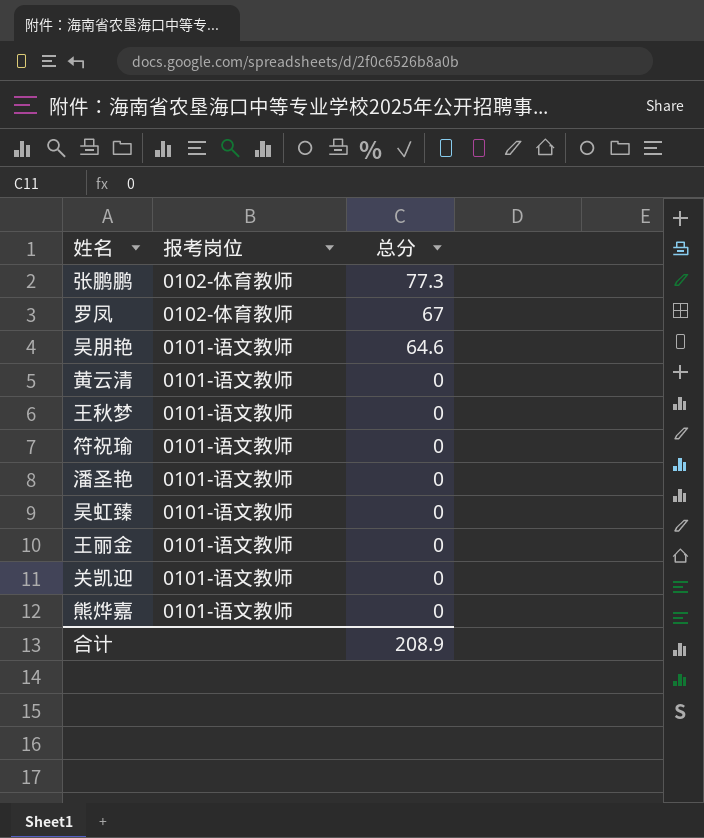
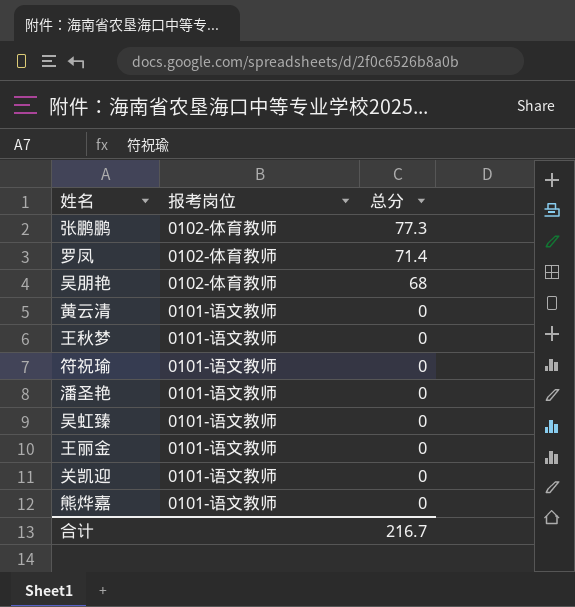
罗凤 | 总分: 67 -> 71.4
吴朋艳 | 报考岗位: 0101-语文教师 -> 0102-体育教师
吴朋艳 | 总分: 64.6 -> 68
合计 | 总分: 208.9 -> 216.7

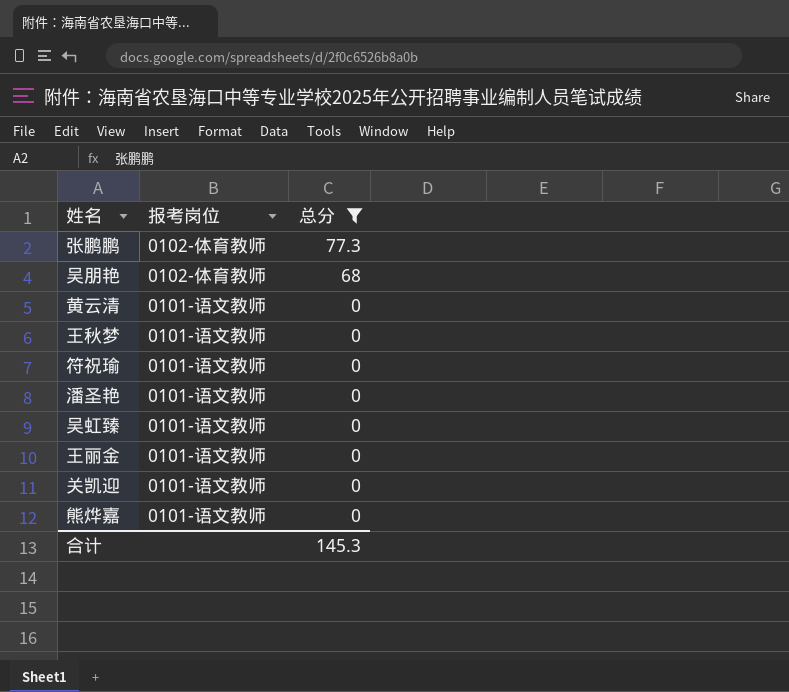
filter: none -> 总分 != 71.4
合计 | 总分: 216.7 -> 145.3

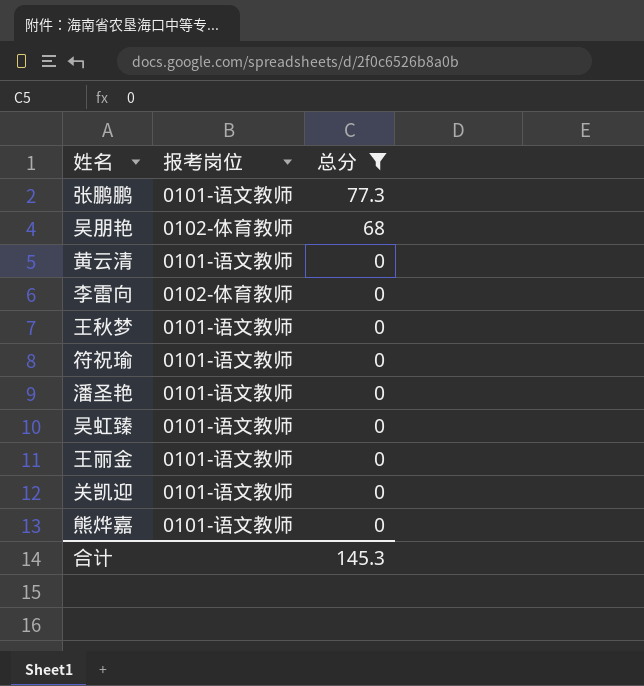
张鹏鹏 | 报考岗位: 0102-体育教师 -> 0101-语文教师
row 李雷向: none -> 0102-体育教师 | 0

